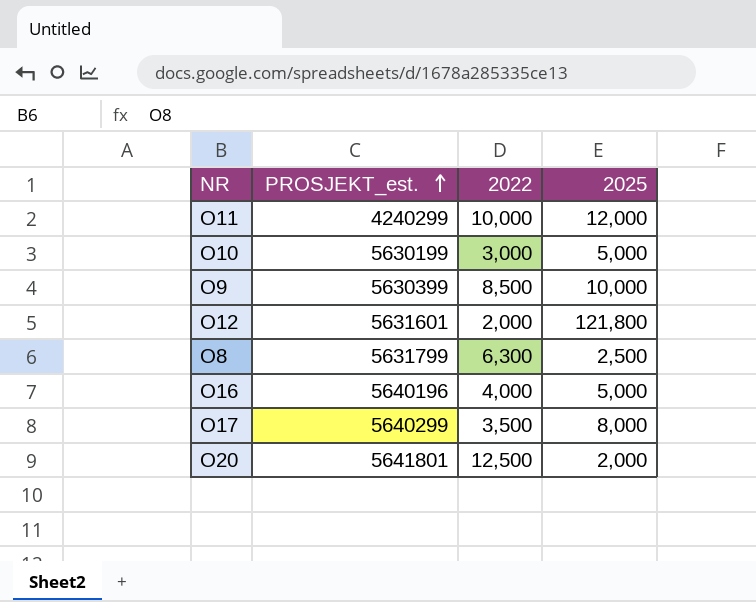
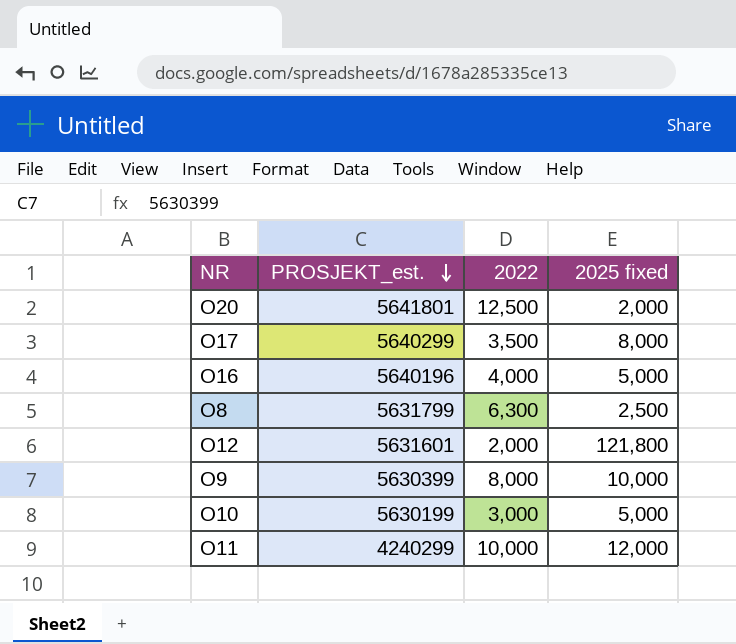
row order: PROSJEKT_est. ascending -> PROSJEKT_est. descending
column name: 2025 -> 2025 fixed
O9 | 2022: 8,500 -> 8,000

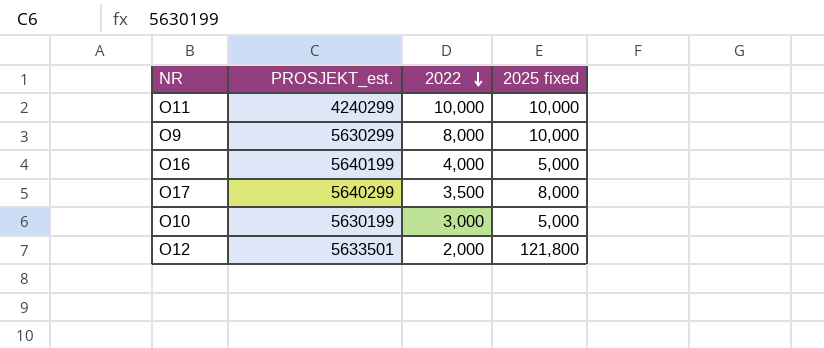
row order: PROSJEKT_est. descending -> 2022 descending
row O20: 5641801 | 12,500 | 2,000 -> none
row O8: 5631799 | 6,300 | 2,500 -> none
O11 | 2025 fixed: 12,000 -> 10,000
O9 | PROSJEKT_est.: 5630399 -> 5630299
O16 | PROSJEKT_est.: 5640196 -> 5640199
O12 | PROSJEKT_est.: 5631601 -> 5633501

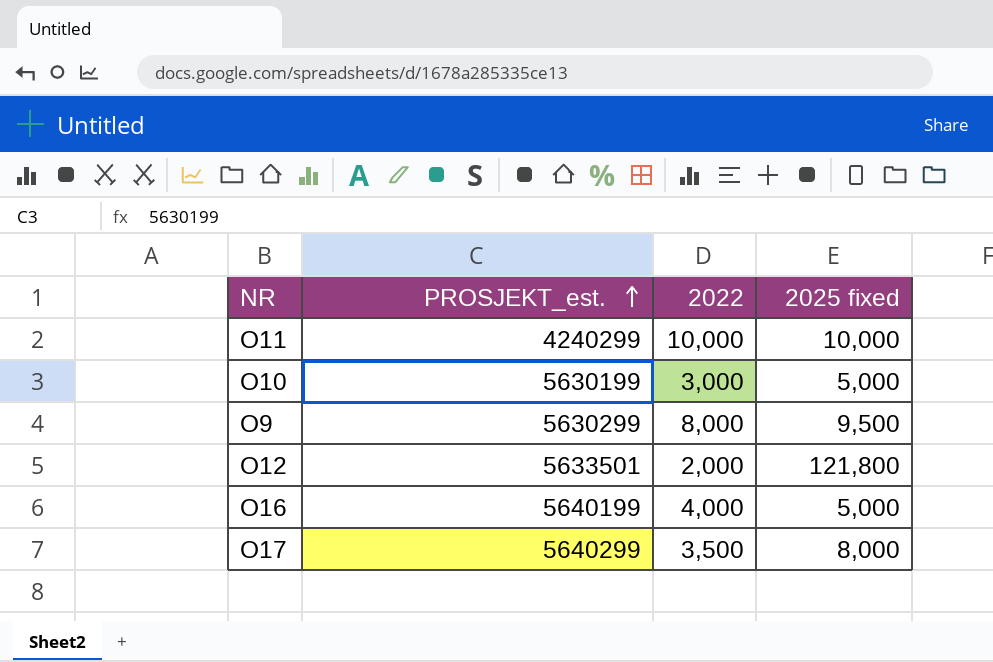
row order: 2022 descending -> PROSJEKT_est. ascending
O9 | 2025 fixed: 10,000 -> 9,500

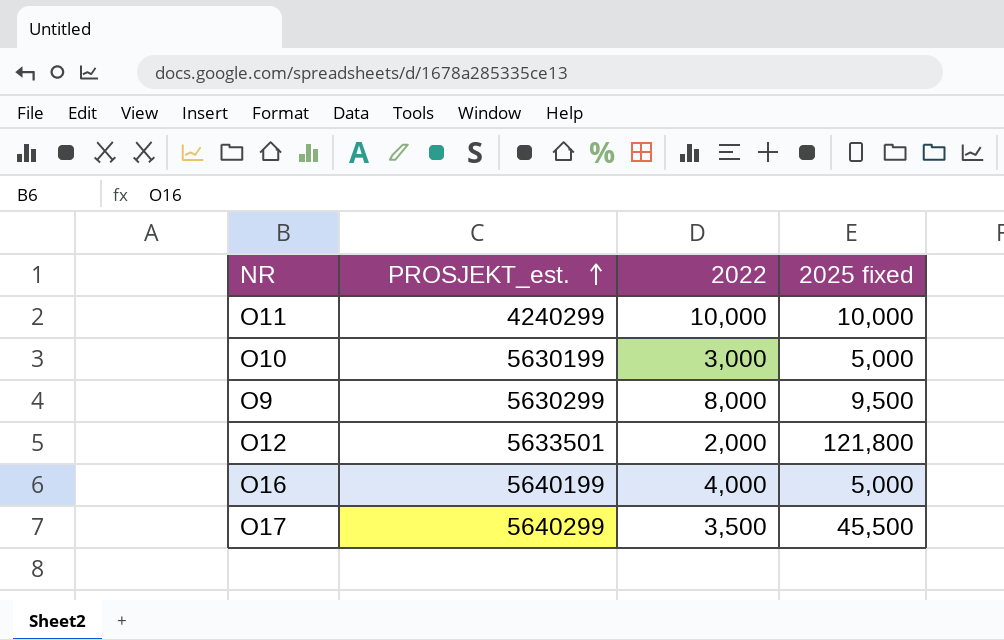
O17 | 2025 fixed: 8,000 -> 45,500

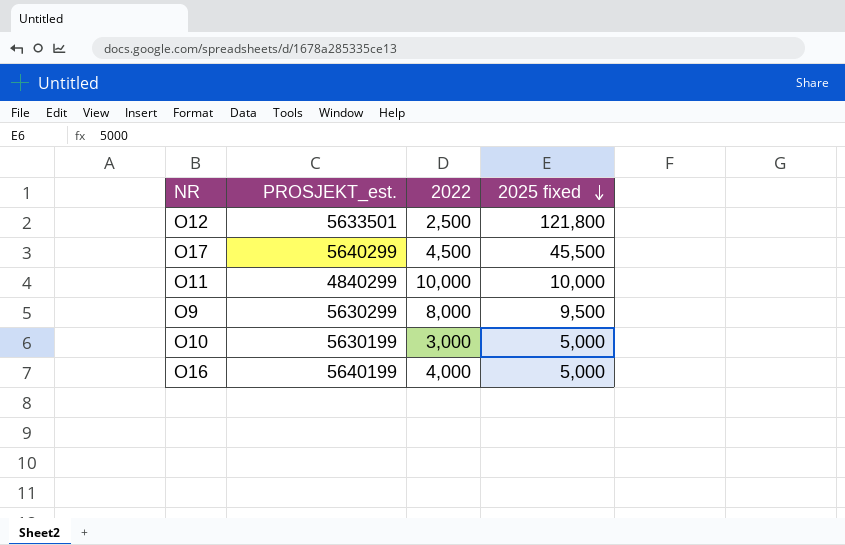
row order: PROSJEKT_est. ascending -> 2025 fixed descending
O12 | 2022: 2,000 -> 2,500
O17 | 2022: 3,500 -> 4,500
O11 | PROSJEKT_est.: 4240299 -> 4840299

